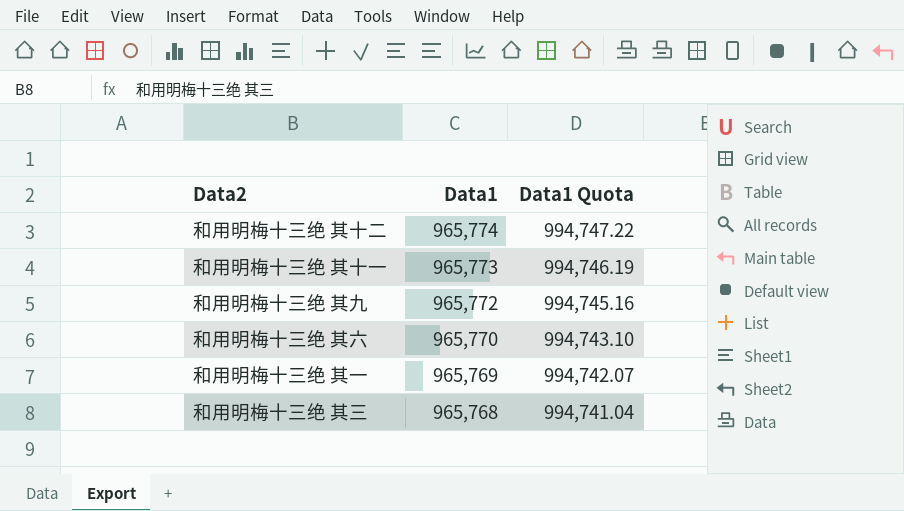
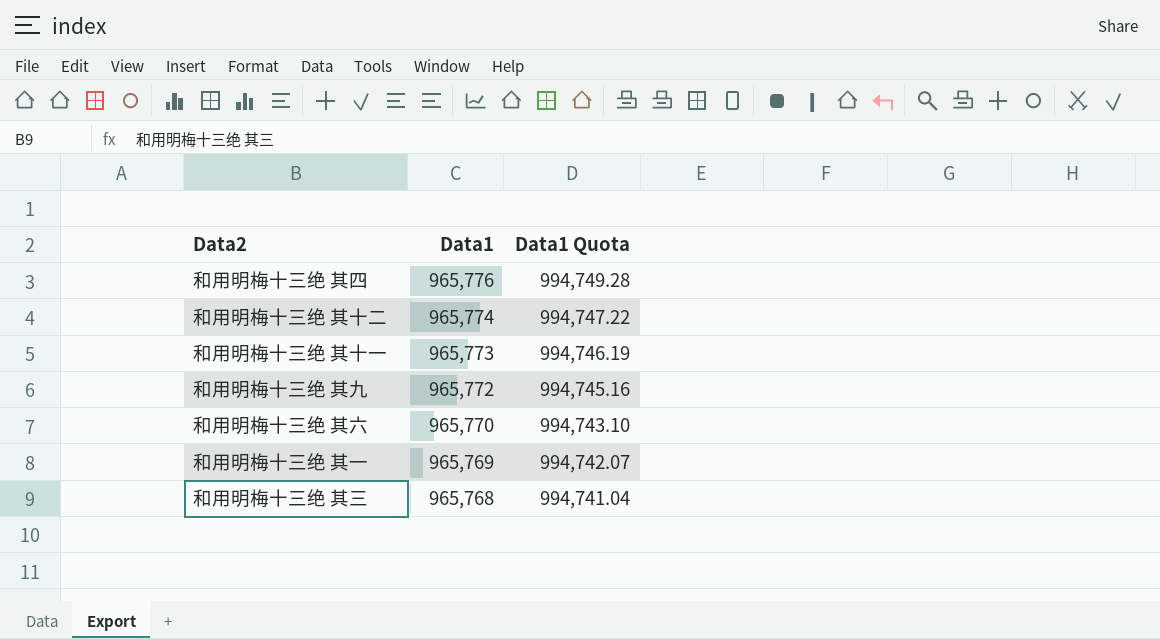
row 和用明梅十三绝 其四: none -> 965,776 | 994,749.28

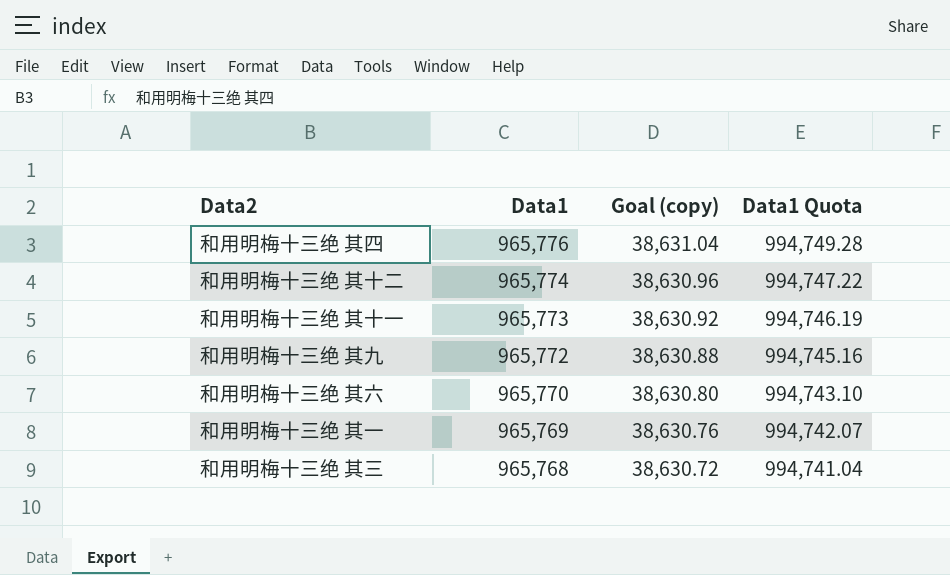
column Goal (copy) | formula: none -> [Data1] * 0.04

